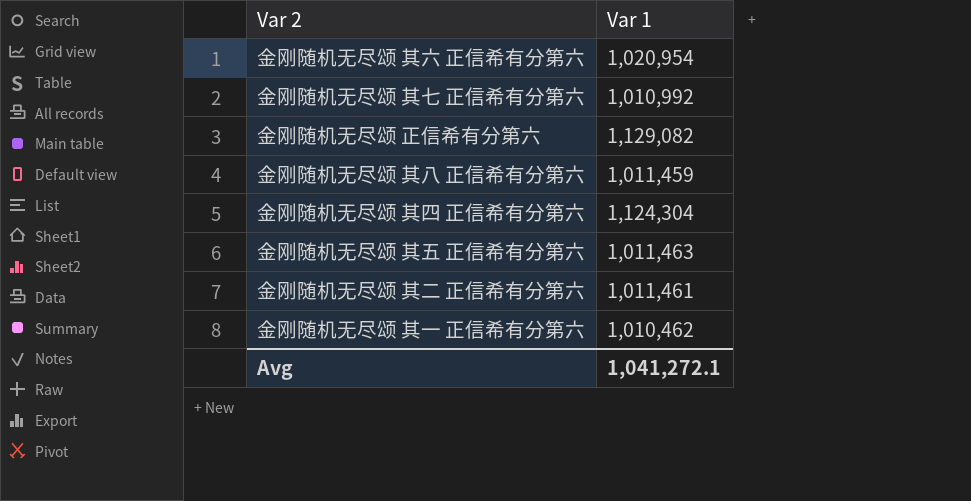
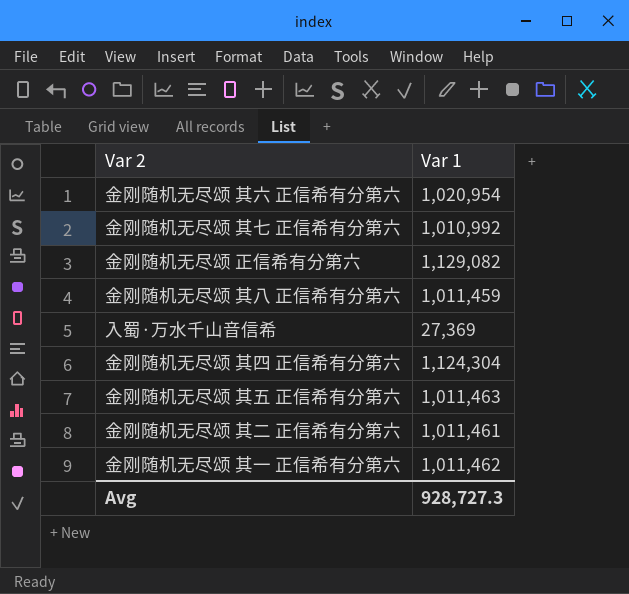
row 入蜀·万水千山音信希: none -> 27,369
金刚随机无尽颂 其一 正信希有分第六 | Var 1: 1,010,462 -> 1,011,462
Avg | Var 1: 1,041,272.1 -> 928,727.3

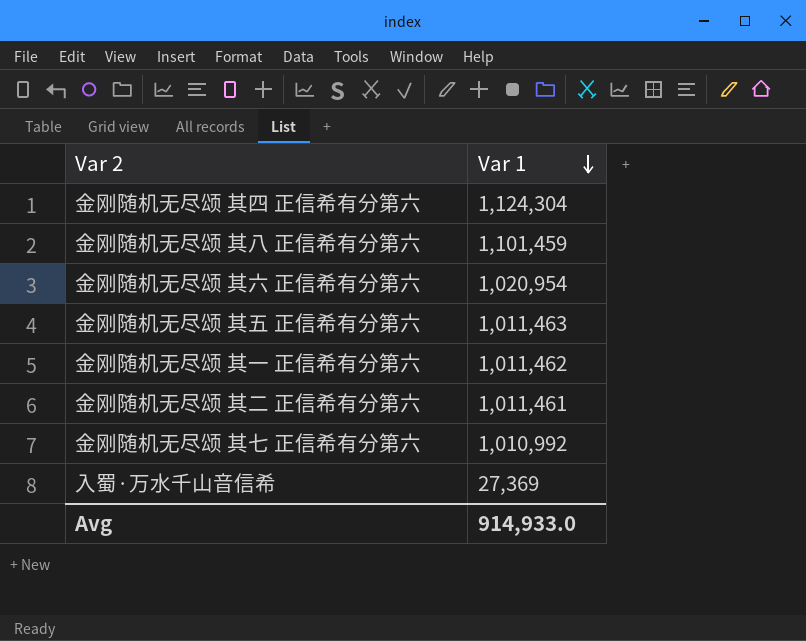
row order: none -> Var 1 descending
row 金刚随机无尽颂 正信希有分第六: 1,129,082 -> none
金刚随机无尽颂 其八 正信希有分第六 | Var 1: 1,011,459 -> 1,101,459
Avg | Var 1: 928,727.3 -> 914,933.0

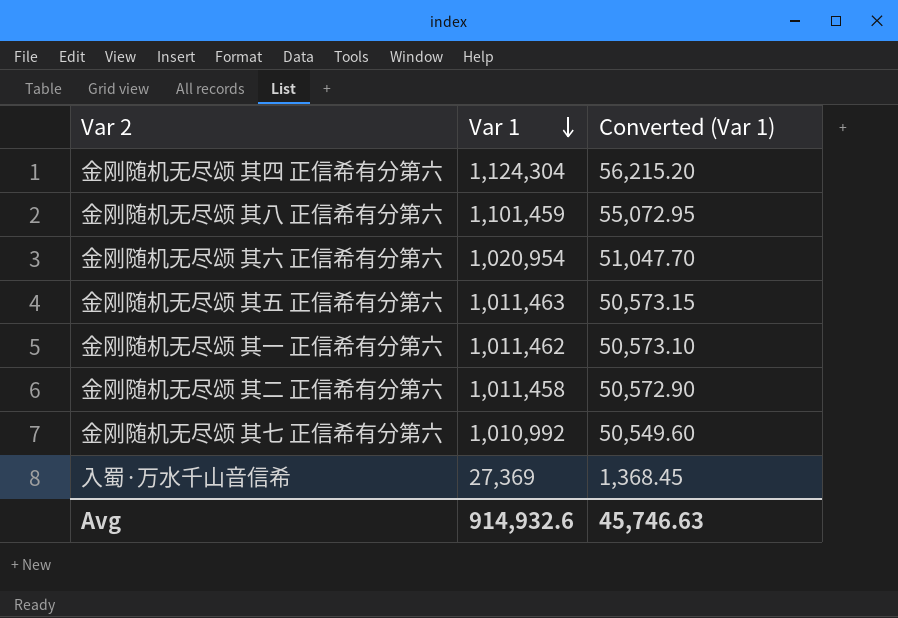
column Converted (Var 1) | formula: none -> [Var 1] * 0.05
金刚随机无尽颂 其二 正信希有分第六 | Var 1: 1,011,461 -> 1,011,458
Avg | Var 1: 914,933.0 -> 914,932.6

